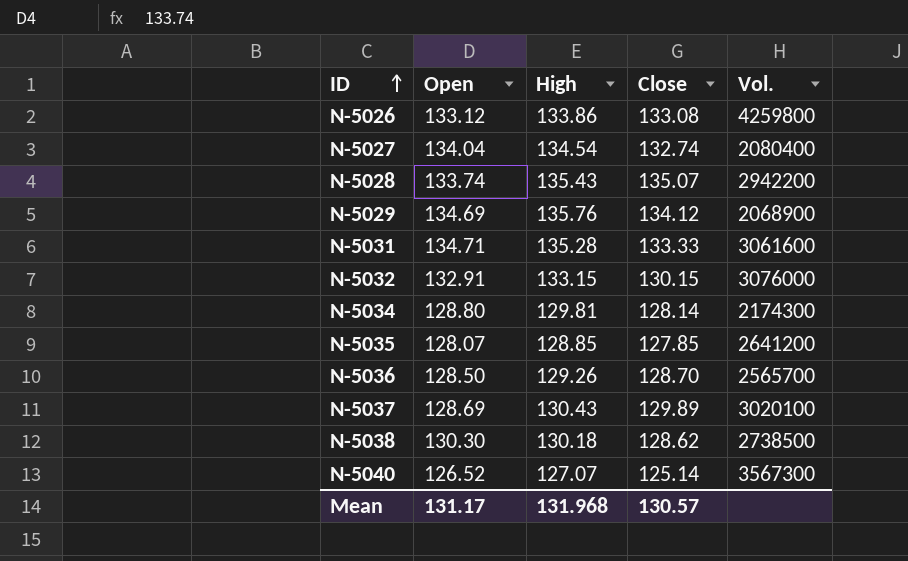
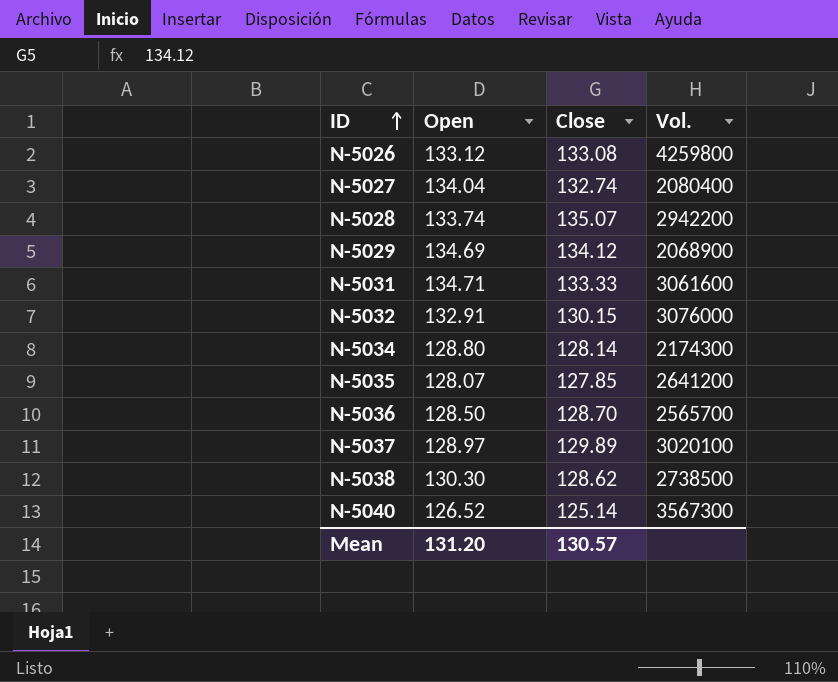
column High | position: 3 -> none
N-5037 | Open: 128.69 -> 128.97
Mean | Open: 131.17 -> 131.20

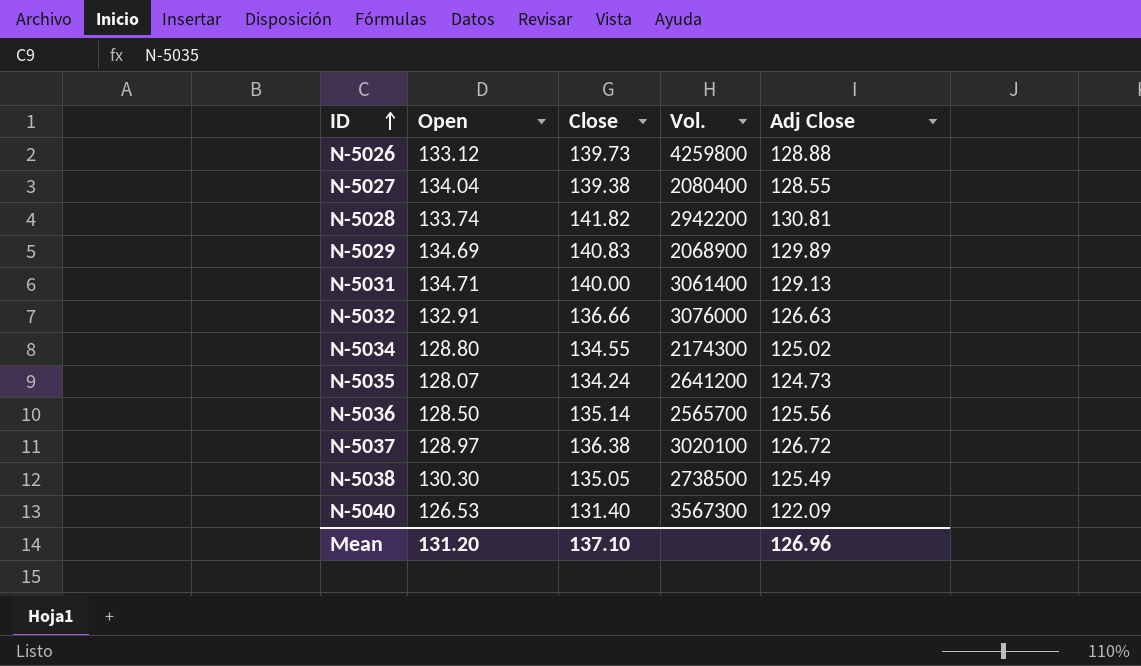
column Adj Close | position: none -> 5
N-5026 | Close: 133.08 -> 139.73
N-5027 | Close: 132.74 -> 139.38
N-5028 | Close: 135.07 -> 141.82
N-5029 | Close: 134.12 -> 140.83
N-5031 | Close: 133.33 -> 140.00
N-5031 | Vol.: 3061600 -> 3061400
N-5032 | Close: 130.15 -> 136.66
N-5034 | Close: 128.14 -> 134.55
N-5035 | Close: 127.85 -> 134.24
N-5036 | Close: 128.70 -> 135.14
N-5037 | Close: 129.89 -> 136.38
N-5038 | Close: 128.62 -> 135.05
N-5040 | Open: 126.52 -> 126.53
N-5040 | Close: 125.14 -> 131.40
Mean | Close: 130.57 -> 137.10

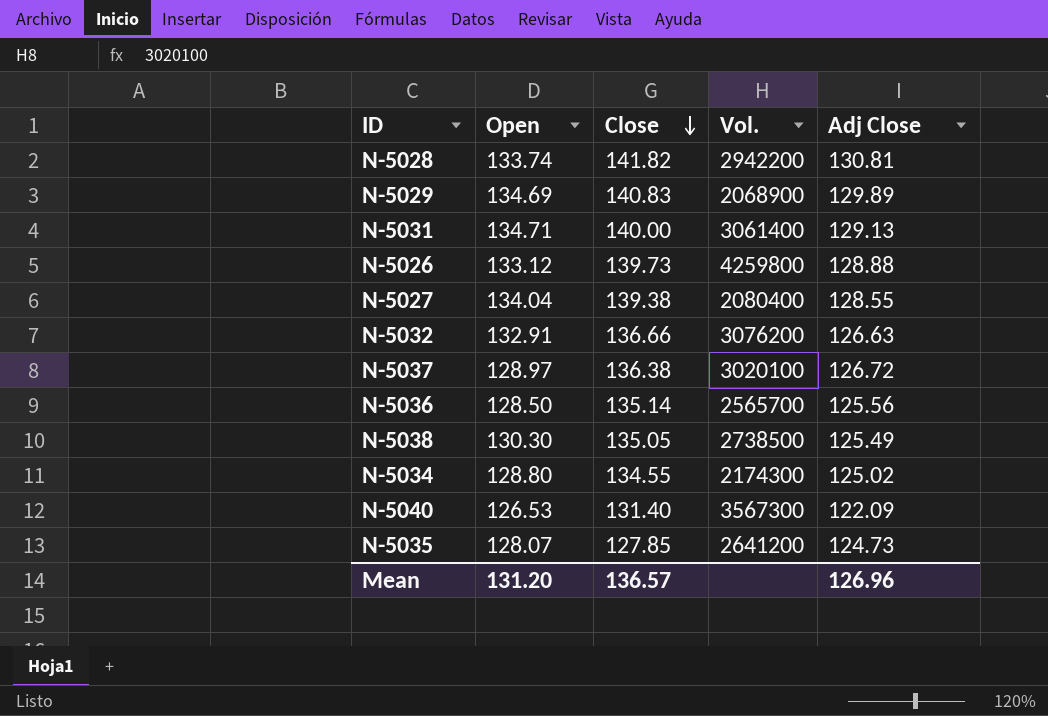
row order: ID ascending -> Close descending
N-5032 | Vol.: 3076000 -> 3076200
N-5035 | Close: 134.24 -> 127.85
Mean | Close: 137.10 -> 136.57

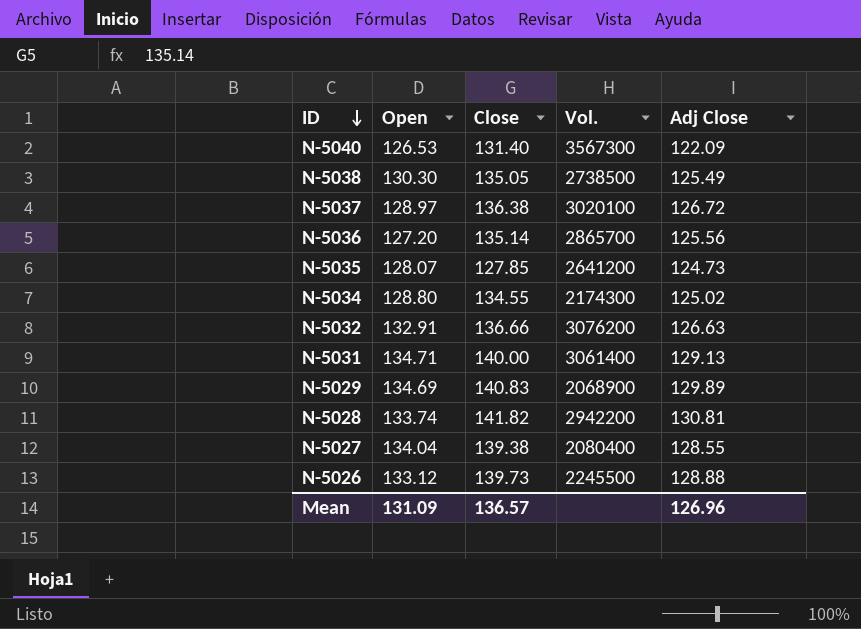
row order: Close descending -> ID descending
N-5036 | Open: 128.50 -> 127.20
N-5036 | Vol.: 2565700 -> 2865700
N-5026 | Vol.: 4259800 -> 2245500
Mean | Open: 131.20 -> 131.09

